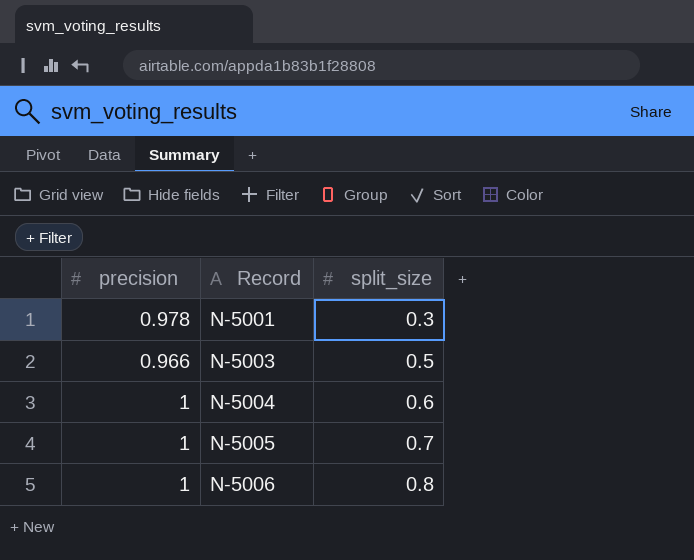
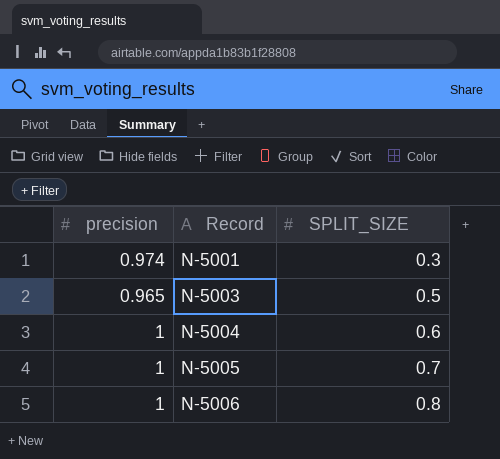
column name: split_size -> SPLIT_SIZE
N-5001 | precision: 0.978 -> 0.974
N-5003 | precision: 0.966 -> 0.965

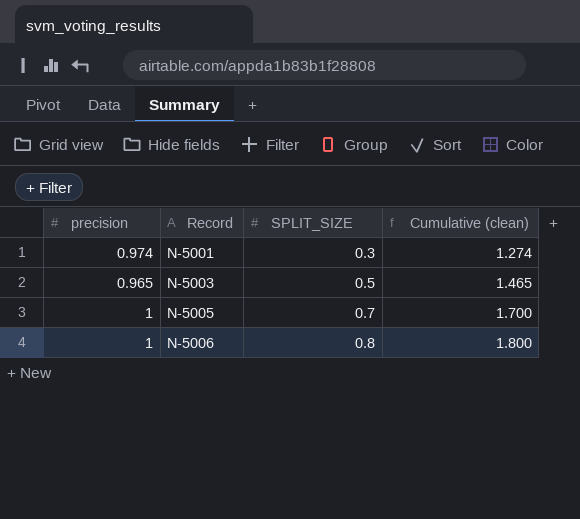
column Cumulative (clean) | formula: none -> [precision] + [SPLIT_SIZE]
row N-5004: 1 | 0.6 -> none

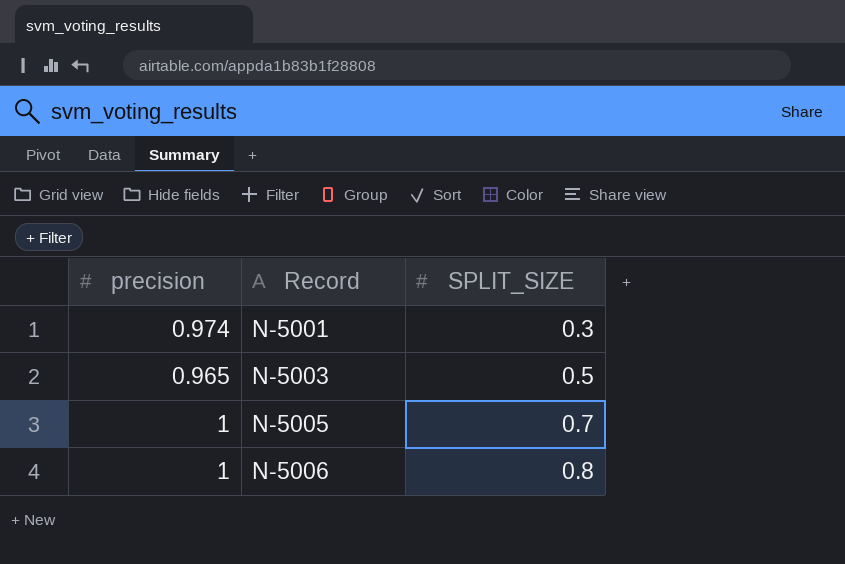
column Cumulative (clean) | formula: [precision] + [SPLIT_SIZE] -> none

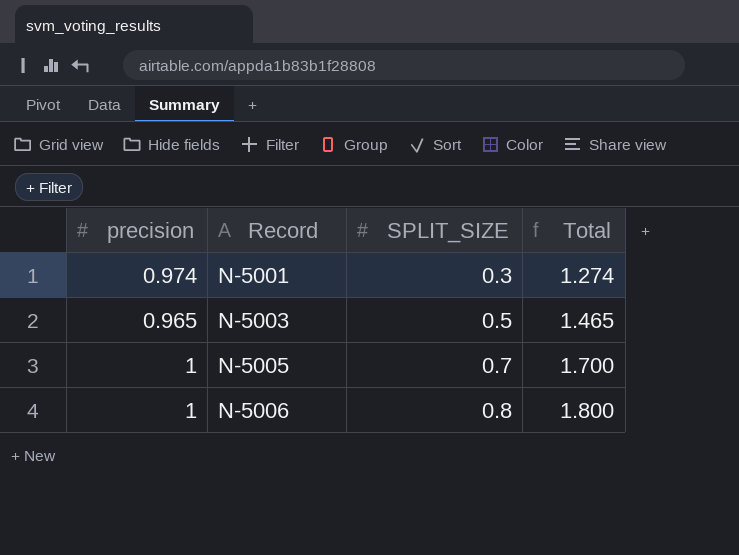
column Total | formula: none -> [precision] + [SPLIT_SIZE]

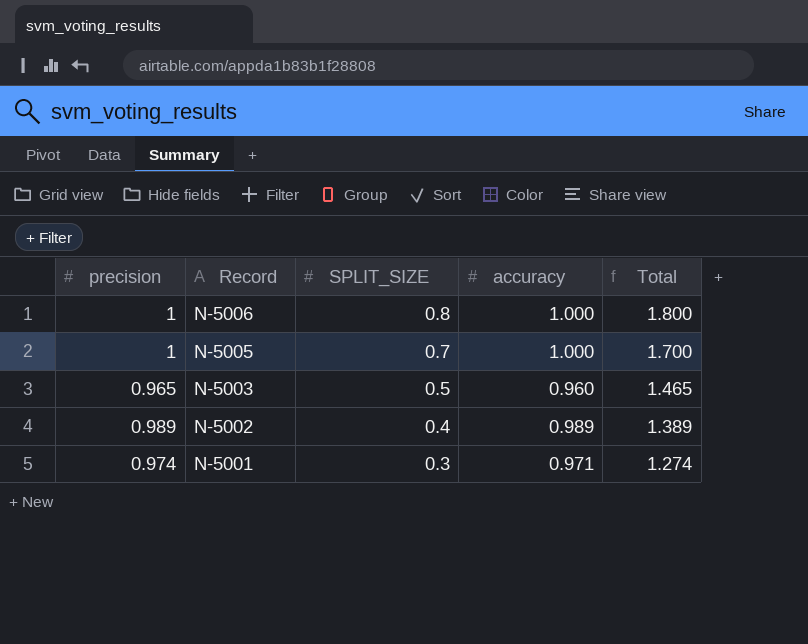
row order: Record ascending -> Record descending
column accuracy | position: none -> 4
row N-5002: none -> 0.989 | 0.4 | 0.989 | 1.389

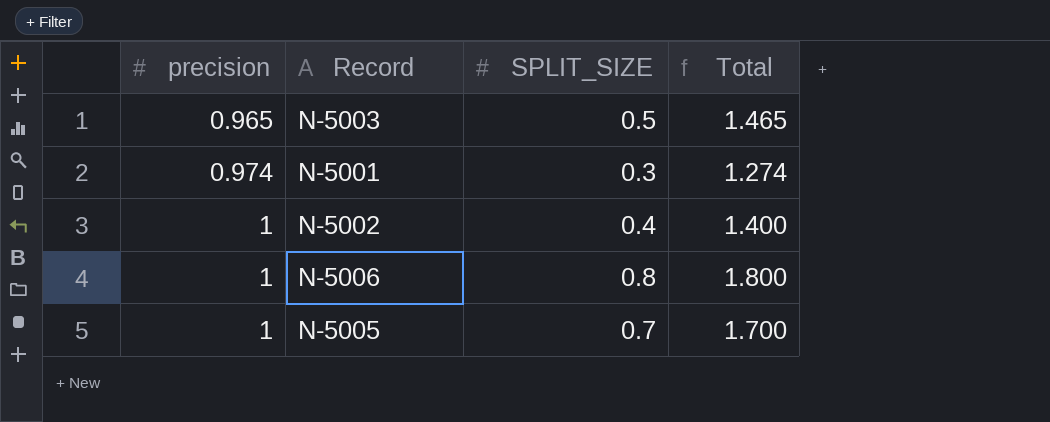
row order: Record descending -> precision ascending
column accuracy | position: 4 -> none
N-5002 | precision: 0.989 -> 1
N-5002 | Total: 1.389 -> 1.400

